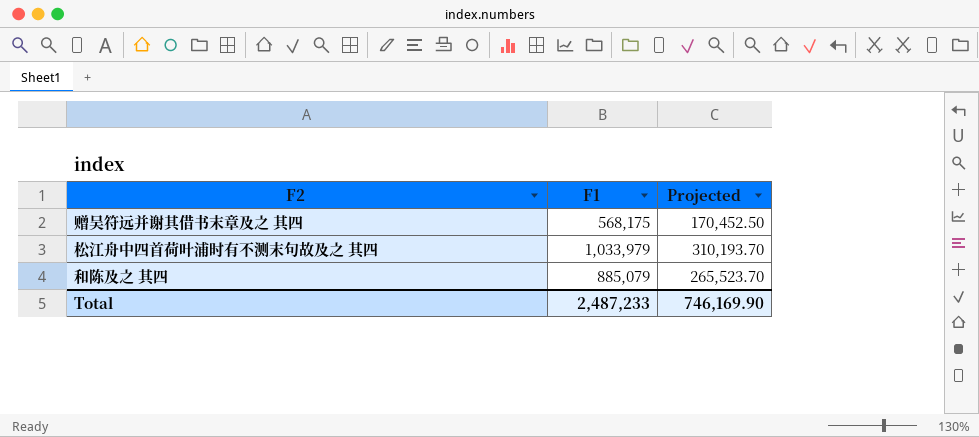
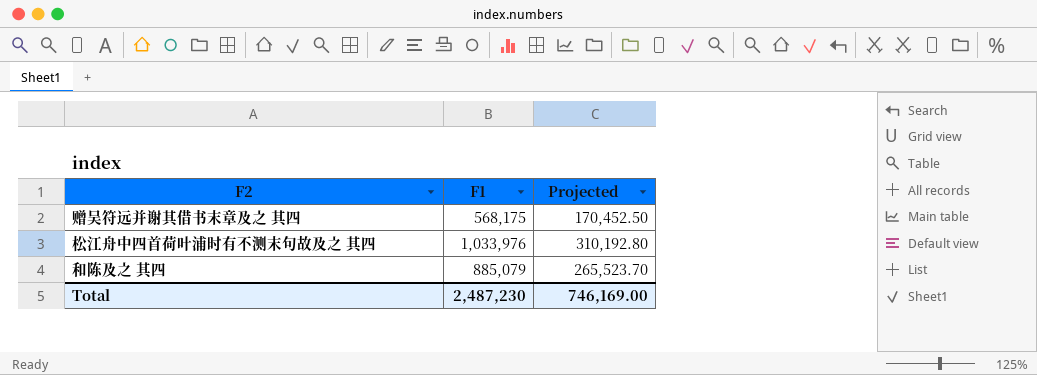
松江舟中四首荷叶浦时有不测末句故及之 其四 | F1: 1,033,979 -> 1,033,976
松江舟中四首荷叶浦时有不测末句故及之 其四 | Projected: 310,193.70 -> 310,192.80
Total | F1: 2,487,233 -> 2,487,230
Total | Projected: 746,169.90 -> 746,169.00

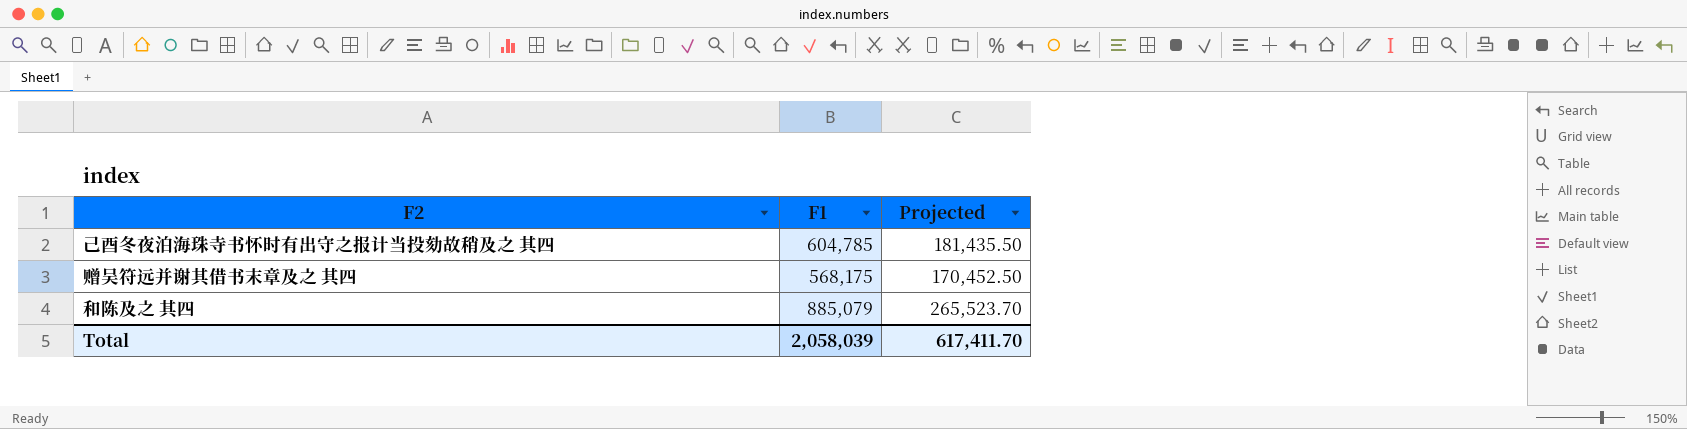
row 松江舟中四首荷叶浦时有不测末句故及之 其四: 1,033,976 | 310,192.80 -> none
row 己酉冬夜泊海珠寺书怀时有出守之报计当投劾故稍及之 其四: none -> 604,785 | 181,435.50
Total | F1: 2,487,230 -> 2,058,039
Total | Projected: 746,169.00 -> 617,411.70

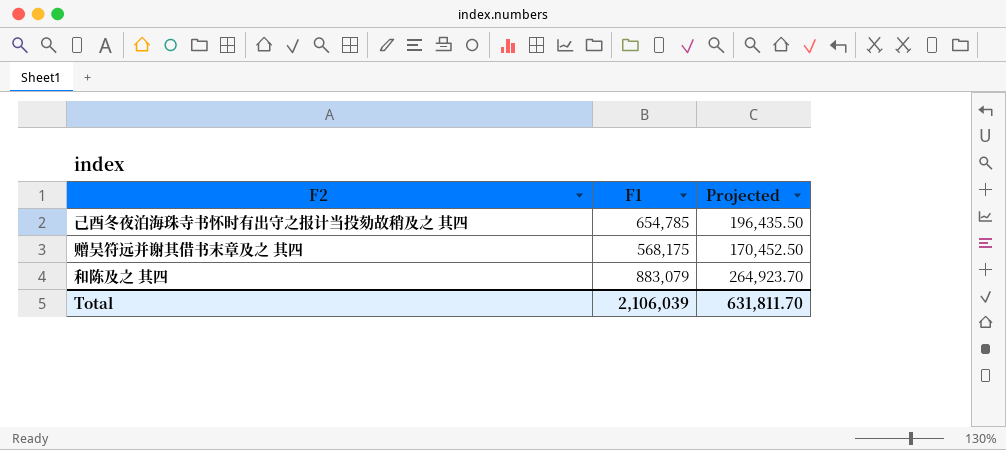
己酉冬夜泊海珠寺书怀时有出守之报计当投劾故稍及之 其四 | F1: 604,785 -> 654,785
己酉冬夜泊海珠寺书怀时有出守之报计当投劾故稍及之 其四 | Projected: 181,435.50 -> 196,435.50
和陈及之 其四 | F1: 885,079 -> 883,079
和陈及之 其四 | Projected: 265,523.70 -> 264,923.70
Total | F1: 2,058,039 -> 2,106,039
Total | Projected: 617,411.70 -> 631,811.70

